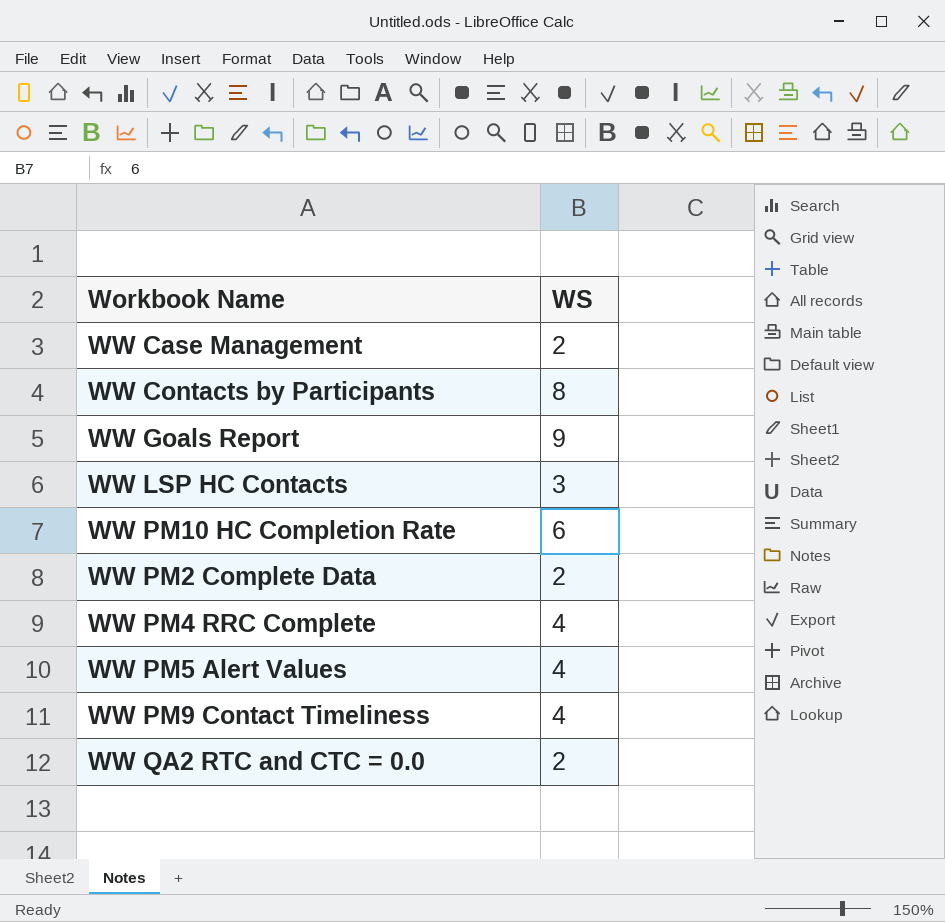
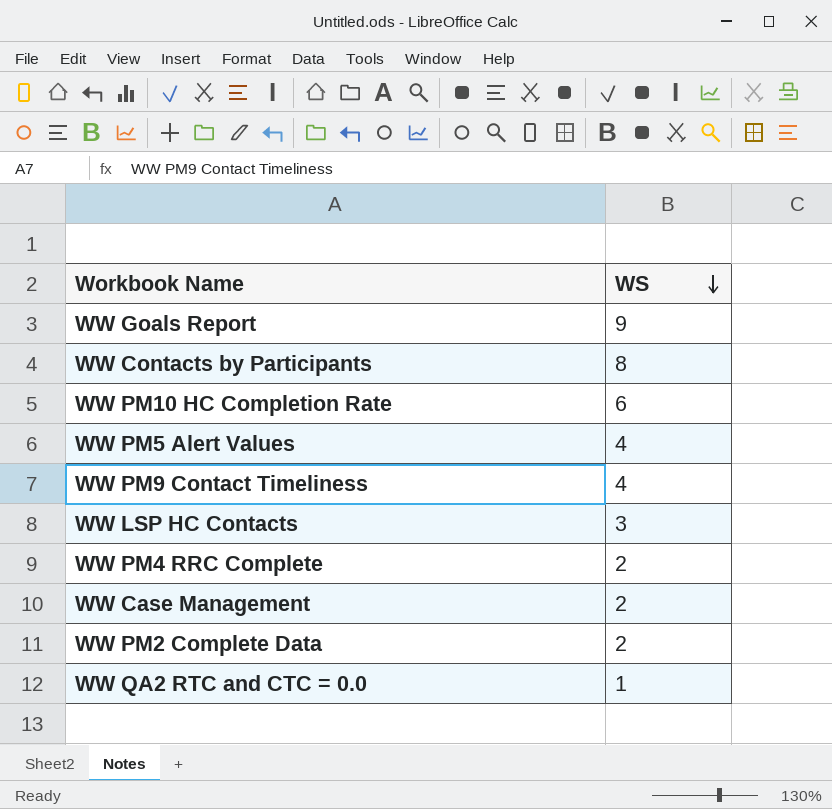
row order: none -> WS descending
WW PM4 RRC Complete | WS: 4 -> 2
WW QA2 RTC and CTC = 0.0 | WS: 2 -> 1

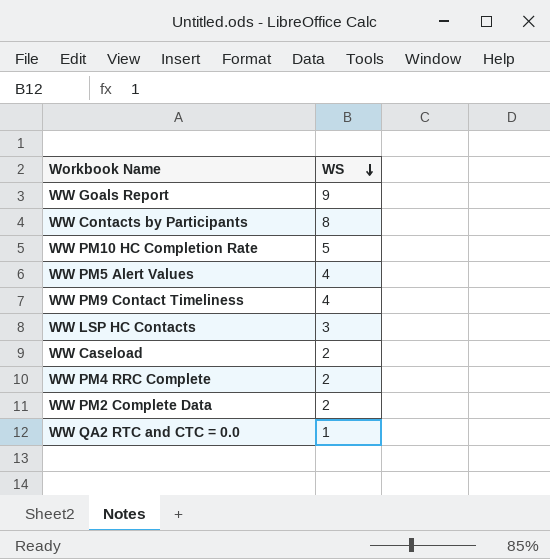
row WW Case Management: 2 -> none
WW PM10 HC Completion Rate | WS: 6 -> 5
row WW Caseload: none -> 2

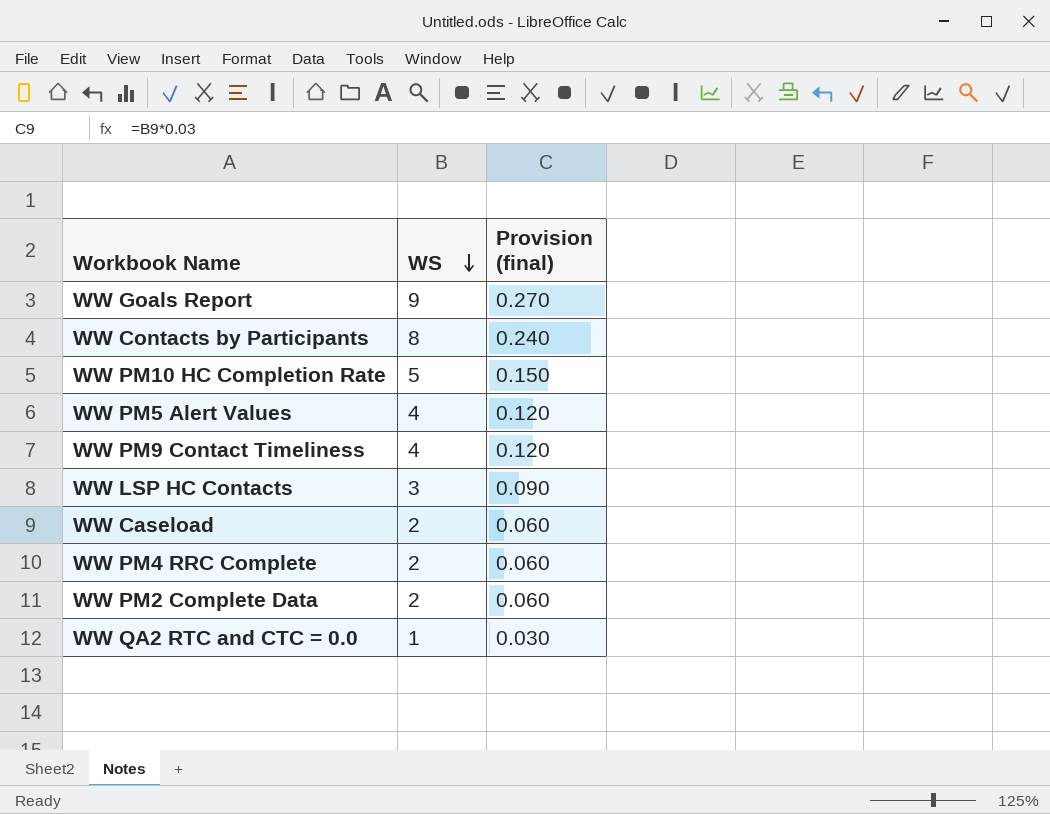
column Provision (final) | formula: none -> [WS] * 0.03

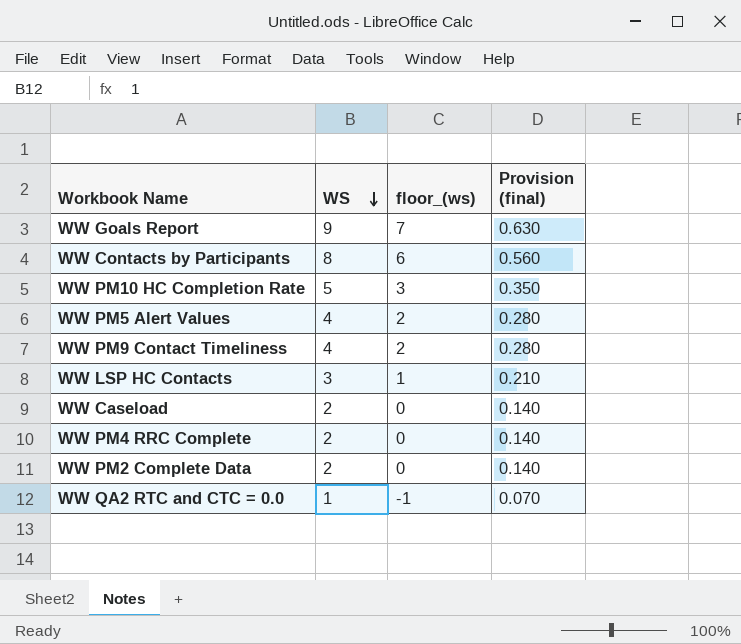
column floor_(ws) | formula: none -> [WS] - 2
column Provision (final) | formula: [WS] * 0.03 -> [WS] * 0.07

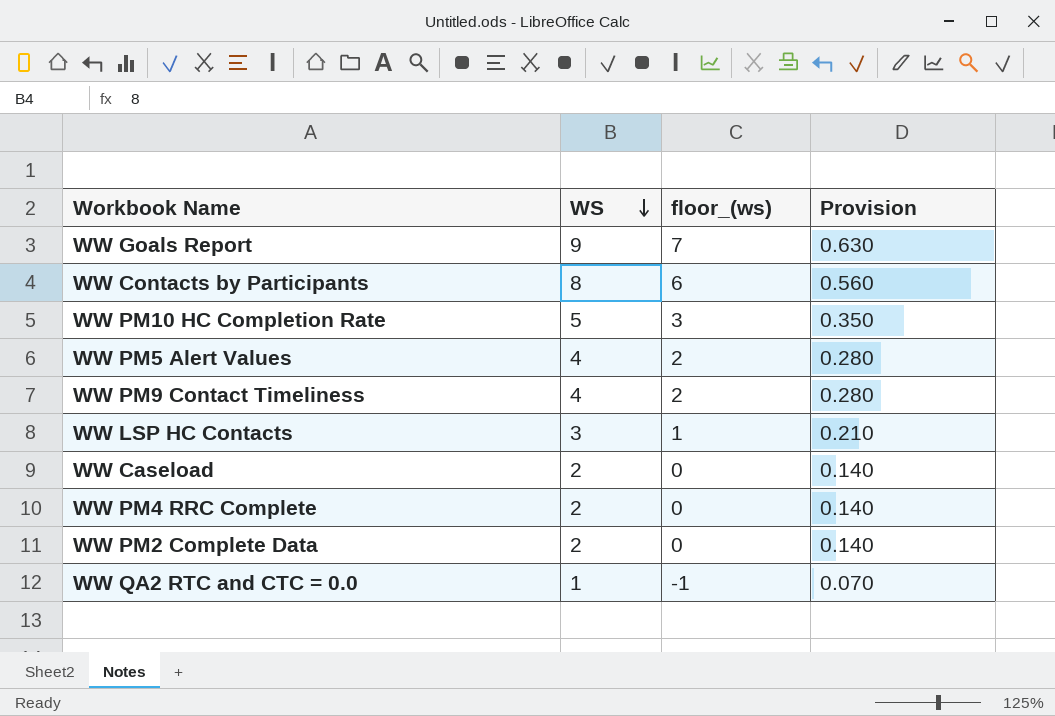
column name: Provision (final) -> Provision

